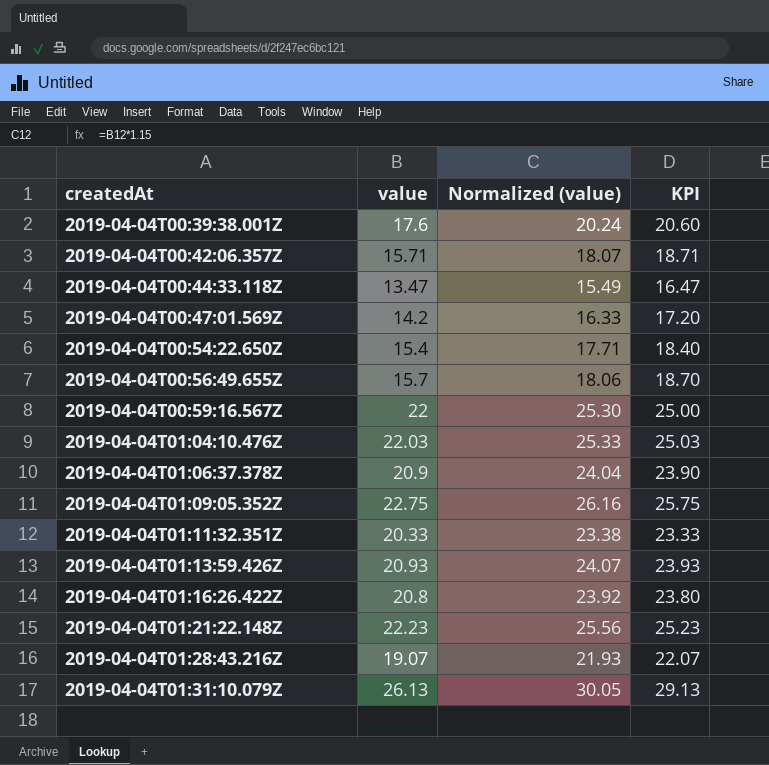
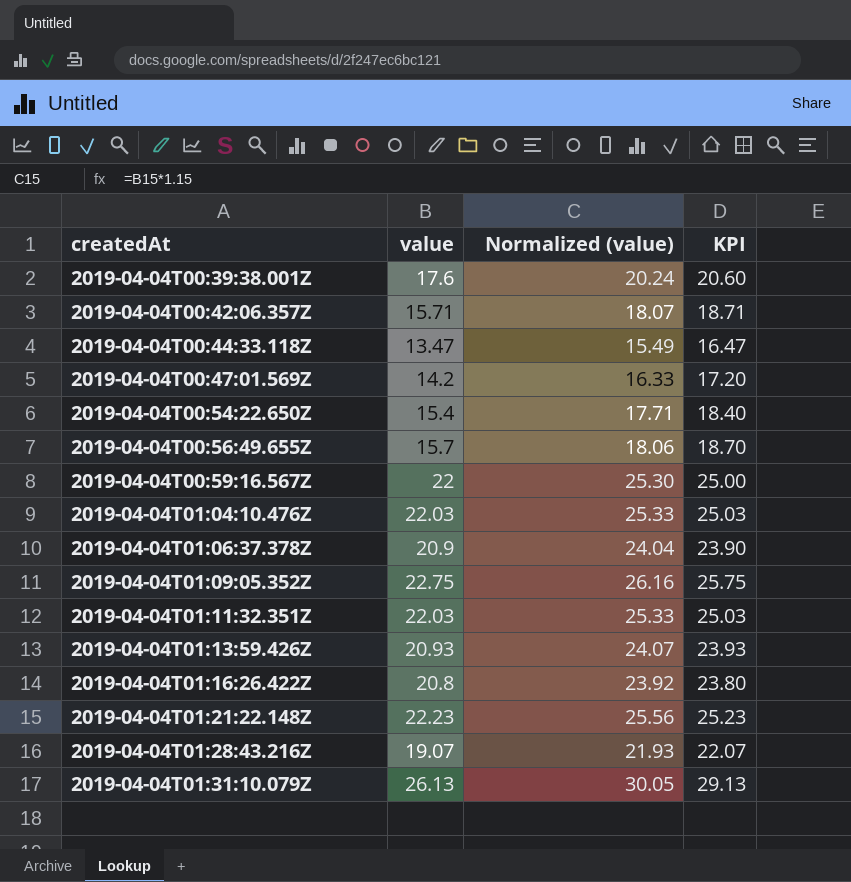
2019-04-04T01:11:32.351Z | value: 20.33 -> 22.03
2019-04-04T01:11:32.351Z | Normalized (value): 23.38 -> 25.33
2019-04-04T01:11:32.351Z | KPI: 23.33 -> 25.03

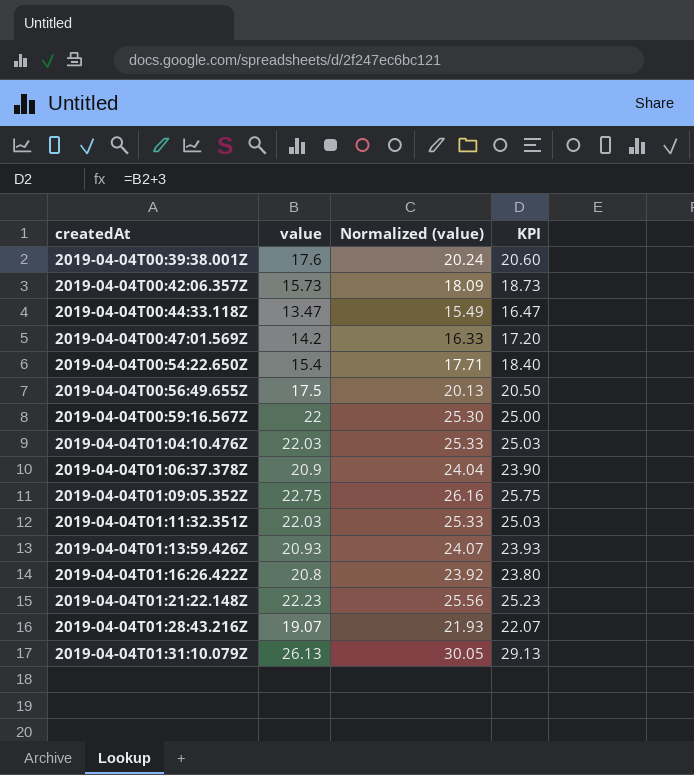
2019-04-04T00:42:06.357Z | value: 15.71 -> 15.73
2019-04-04T00:42:06.357Z | Normalized (value): 18.07 -> 18.09
2019-04-04T00:42:06.357Z | KPI: 18.71 -> 18.73
2019-04-04T00:56:49.655Z | value: 15.7 -> 17.5
2019-04-04T00:56:49.655Z | Normalized (value): 18.06 -> 20.13
2019-04-04T00:56:49.655Z | KPI: 18.70 -> 20.50

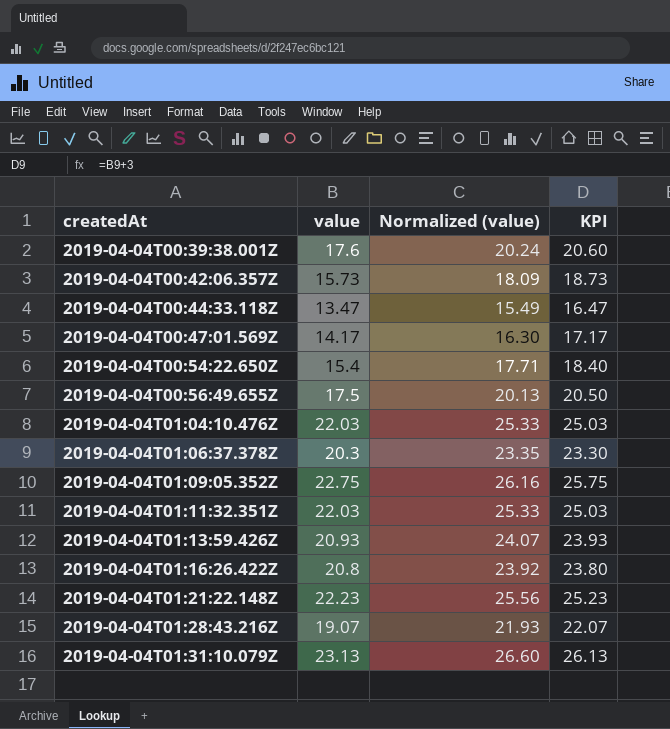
row 2019-04-04T00:59:16.567Z: 22 | 25.30 | 25.00 -> none
2019-04-04T00:47:01.569Z | value: 14.2 -> 14.17
2019-04-04T00:47:01.569Z | Normalized (value): 16.33 -> 16.30
2019-04-04T00:47:01.569Z | KPI: 17.20 -> 17.17
2019-04-04T01:06:37.378Z | value: 20.9 -> 20.3
2019-04-04T01:06:37.378Z | Normalized (value): 24.04 -> 23.35
2019-04-04T01:06:37.378Z | KPI: 23.90 -> 23.30
2019-04-04T01:31:10.079Z | value: 26.13 -> 23.13
2019-04-04T01:31:10.079Z | Normalized (value): 30.05 -> 26.60
2019-04-04T01:31:10.079Z | KPI: 29.13 -> 26.13

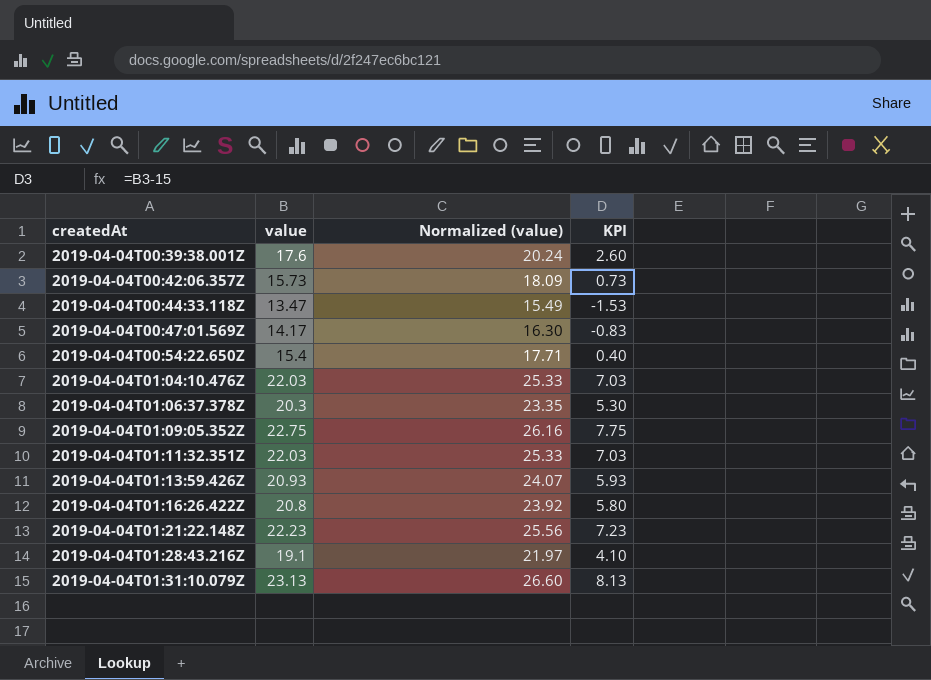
column KPI | formula: [value] + 3 -> [value] - 15
row 2019-04-04T00:56:49.655Z: 17.5 | 20.13 | 20.50 -> none
2019-04-04T01:28:43.216Z | value: 19.07 -> 19.1
2019-04-04T01:28:43.216Z | Normalized (value): 21.93 -> 21.97

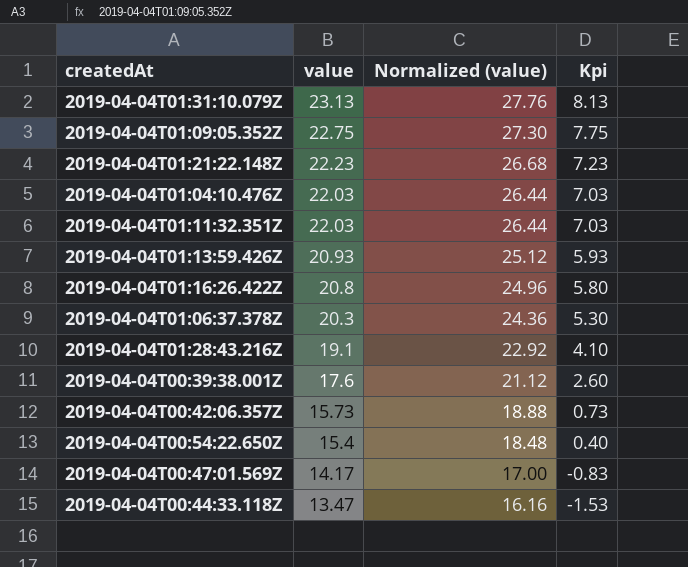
row order: createdAt ascending -> value descending
column Normalized (value) | formula: [value] * 1.15 -> [value] * 1.2
column name: KPI -> Kpi

